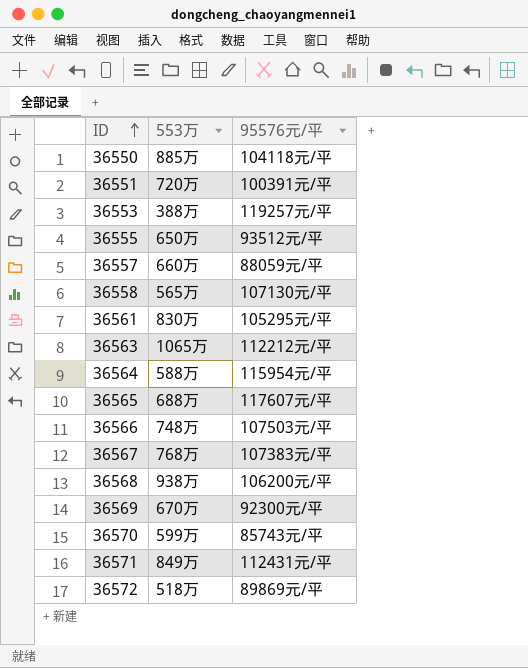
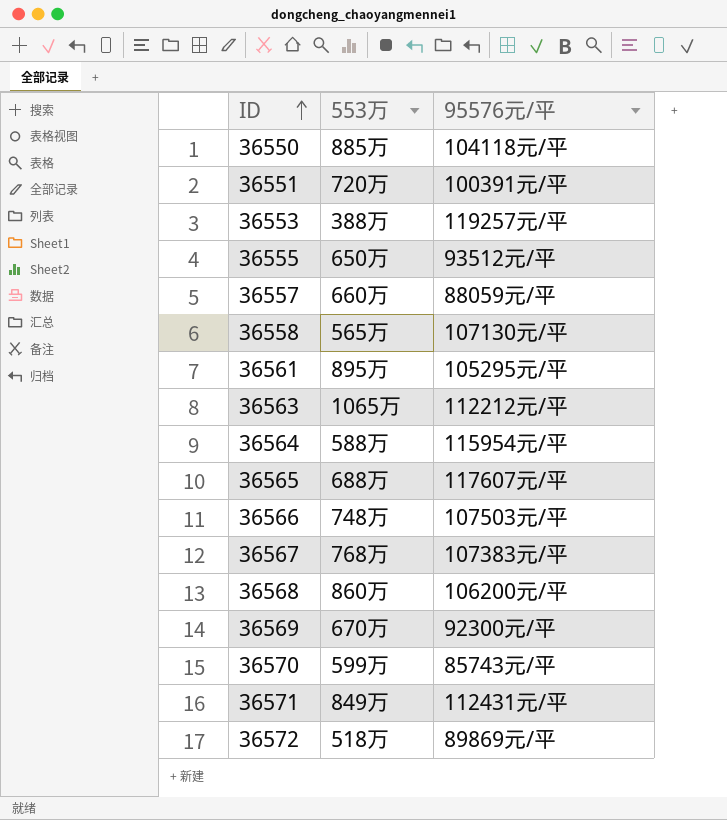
36561 | 553万: 830万 -> 895万
36568 | 553万: 938万 -> 860万

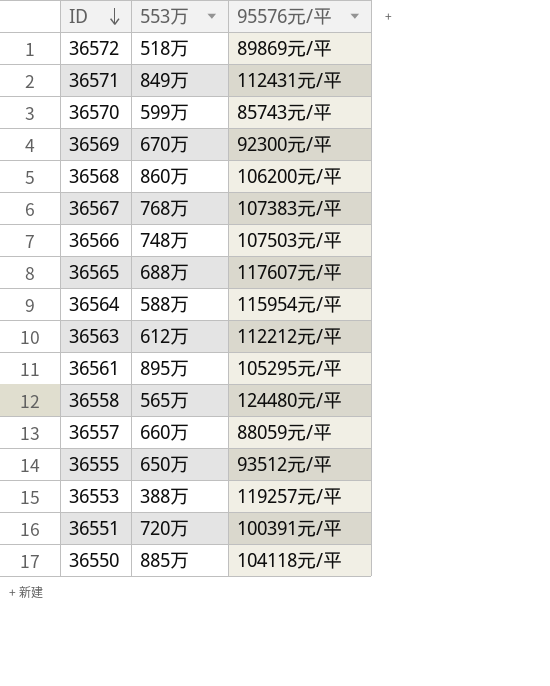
row order: ID ascending -> ID descending
36563 | 553万: 1065万 -> 612万
36558 | 95576元/平: 107130元/平 -> 124480元/平

